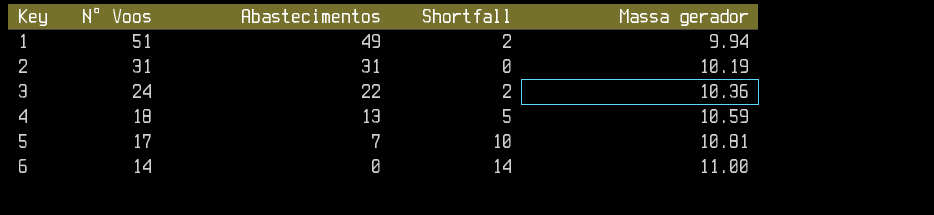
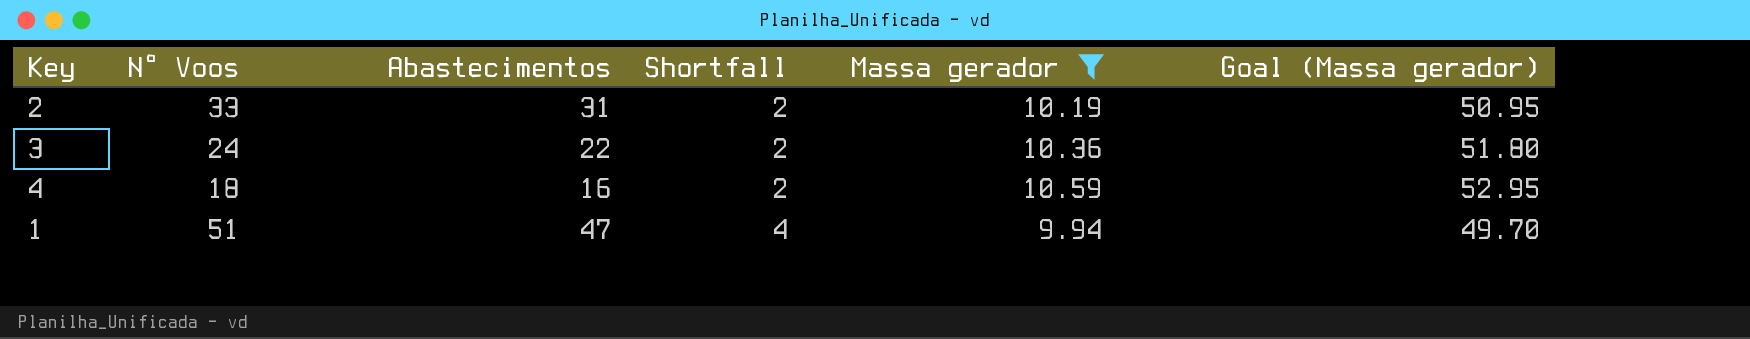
filter: none -> Massa gerador <= 10.59
row order: Key ascending -> Shortfall ascending
column Goal (Massa gerador) | formula: none -> [Massa gerador] * 5
2 | N° Voos: 31 -> 33
2 | Shortfall: 0 -> 2
4 | Abastecimentos: 13 -> 16
4 | Shortfall: 5 -> 2
1 | Abastecimentos: 49 -> 47
1 | Shortfall: 2 -> 4

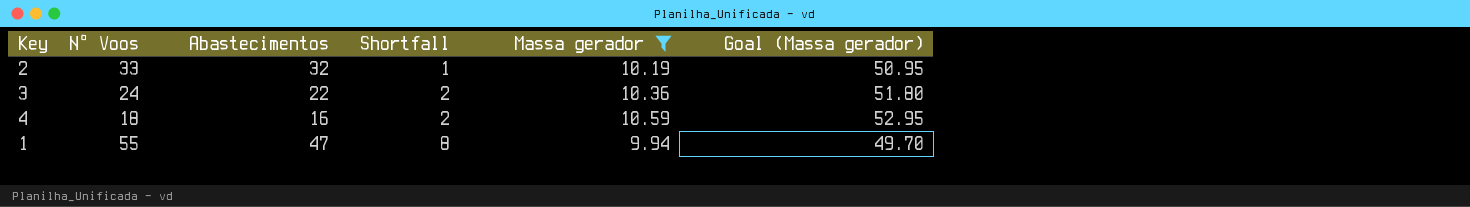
2 | Abastecimentos: 31 -> 32
2 | Shortfall: 2 -> 1
1 | N° Voos: 51 -> 55
1 | Shortfall: 4 -> 8

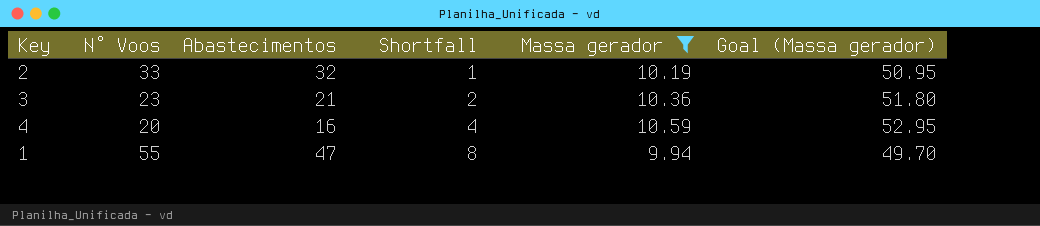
3 | N° Voos: 24 -> 23
3 | Abastecimentos: 22 -> 21
4 | N° Voos: 18 -> 20
4 | Shortfall: 2 -> 4

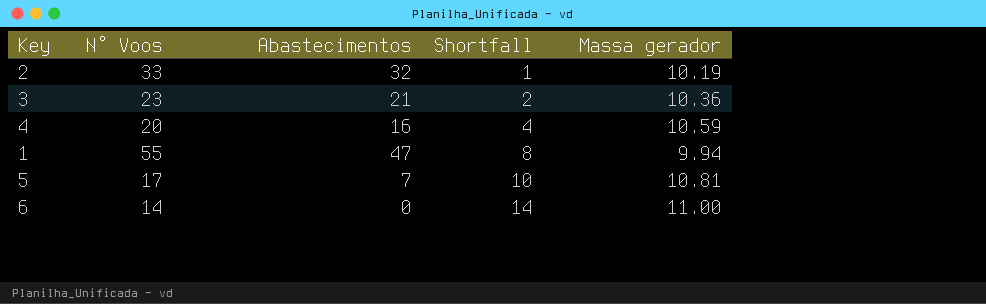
filter: Massa gerador <= 10.59 -> none
column Goal (Massa gerador) | formula: [Massa gerador] * 5 -> none

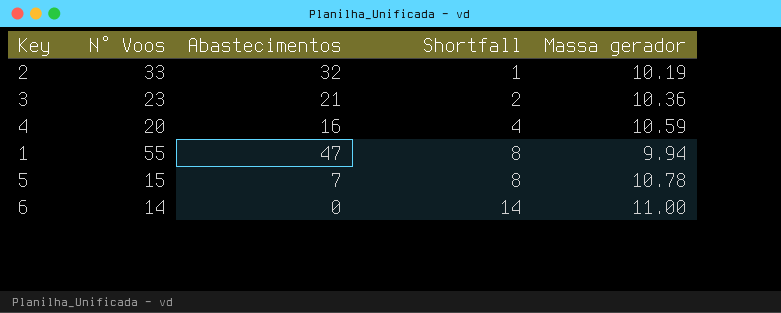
5 | N° Voos: 17 -> 15
5 | Shortfall: 10 -> 8
5 | Massa gerador: 10.81 -> 10.78

